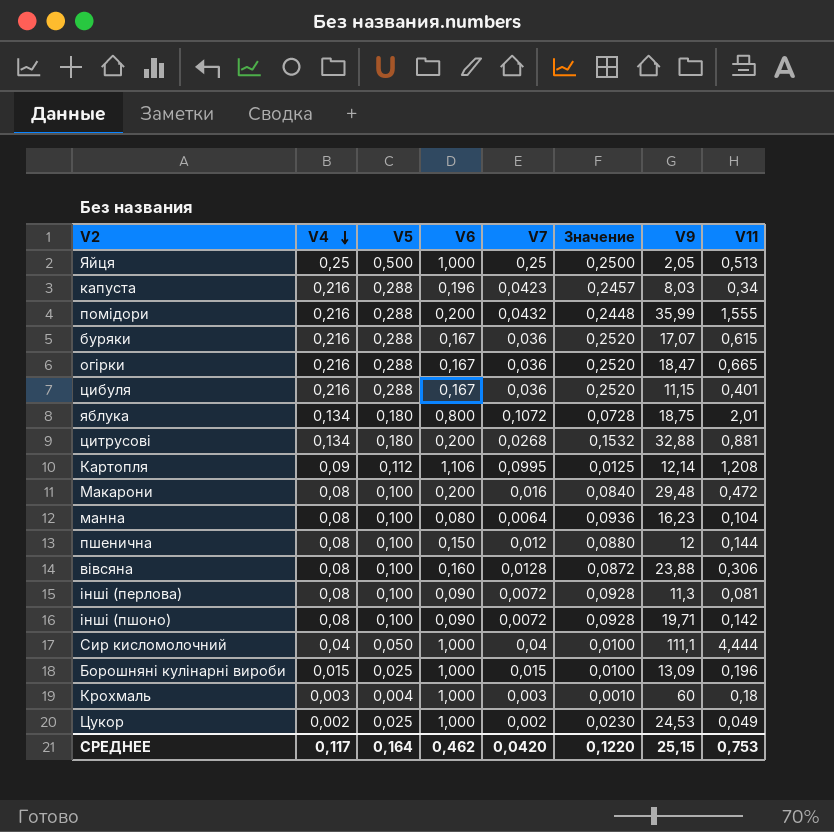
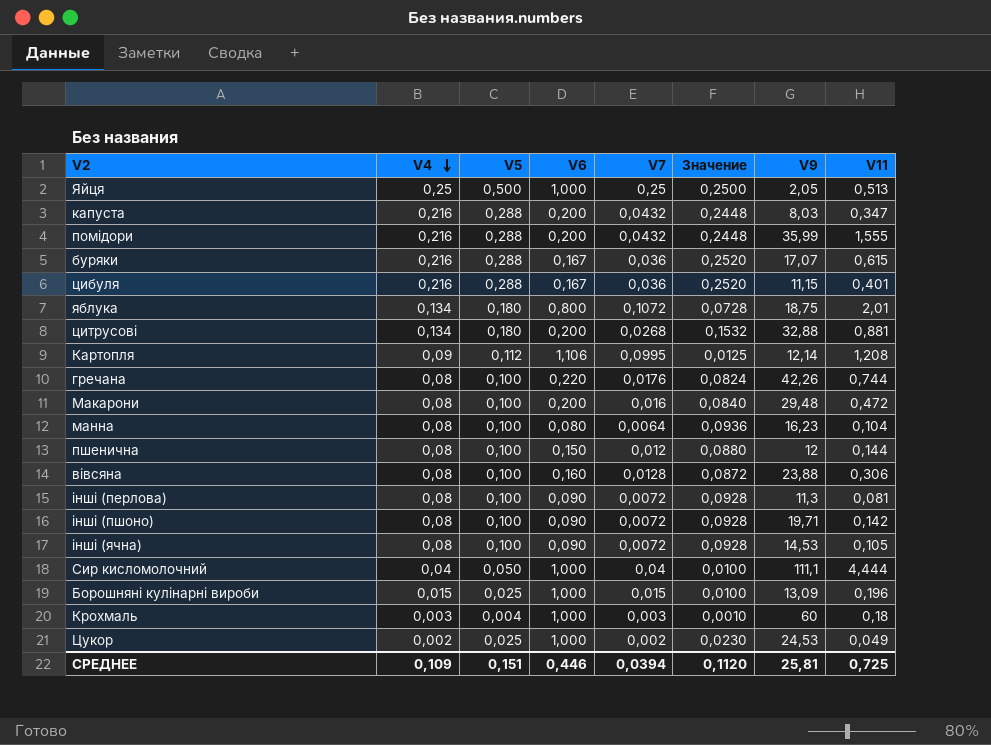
row огірки: 0,216 | 0,288 | 0,167 | 0,036 | 0,2520 | 18,47 | 0,665 -> none
капуста | V6: 0,196 -> 0,200
капуста | V7: 0,0423 -> 0,0432
капуста | Значение: 0,2457 -> 0,2448
капуста | V11: 0,34 -> 0,347
row гречана: none -> 0,08 | 0,100 | 0,220 | 0,0176 | 0,0824 | 42,26 | 0,744
row інші (ячна): none -> 0,08 | 0,100 | 0,090 | 0,0072 | 0,0928 | 14,53 | 0,105
СРЕДНЕЕ | V4: 0,117 -> 0,109
СРЕДНЕЕ | V5: 0,164 -> 0,151
СРЕДНЕЕ | V6: 0,462 -> 0,446
СРЕДНЕЕ | V7: 0,0420 -> 0,0394
СРЕДНЕЕ | Значение: 0,1220 -> 0,1120
СРЕДНЕЕ | V9: 25,15 -> 25,81
СРЕДНЕЕ | V11: 0,753 -> 0,725

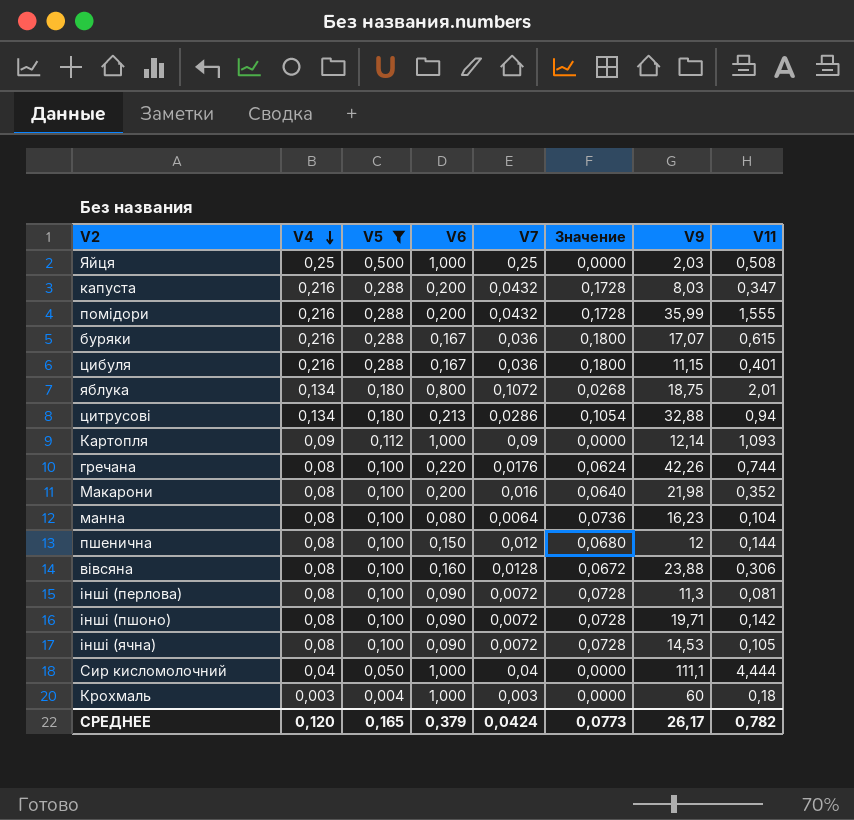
filter: none -> V5 != 0,025
column Значение | formula: [V5] - [V7] -> [V4] - [V7]
Яйця | V9: 2,05 -> 2,03
Яйця | V11: 0,513 -> 0,508
цитрусові | V6: 0,200 -> 0,213
цитрусові | V7: 0,0268 -> 0,0286
цитрусові | V11: 0,881 -> 0,94
Картопля | V6: 1,106 -> 1,000
Картопля | V7: 0,0995 -> 0,09
Картопля | V11: 1,208 -> 1,093
Макарони | V9: 29,48 -> 21,98
Макарони | V11: 0,472 -> 0,352
СРЕДНЕЕ | V4: 0,109 -> 0,120
СРЕДНЕЕ | V5: 0,151 -> 0,165
СРЕДНЕЕ | V6: 0,446 -> 0,379
СРЕДНЕЕ | V7: 0,0394 -> 0,0424
СРЕДНЕЕ | Значение: 0,1120 -> 0,0773
СРЕДНЕЕ | V9: 25,81 -> 26,17
СРЕДНЕЕ | V11: 0,725 -> 0,782

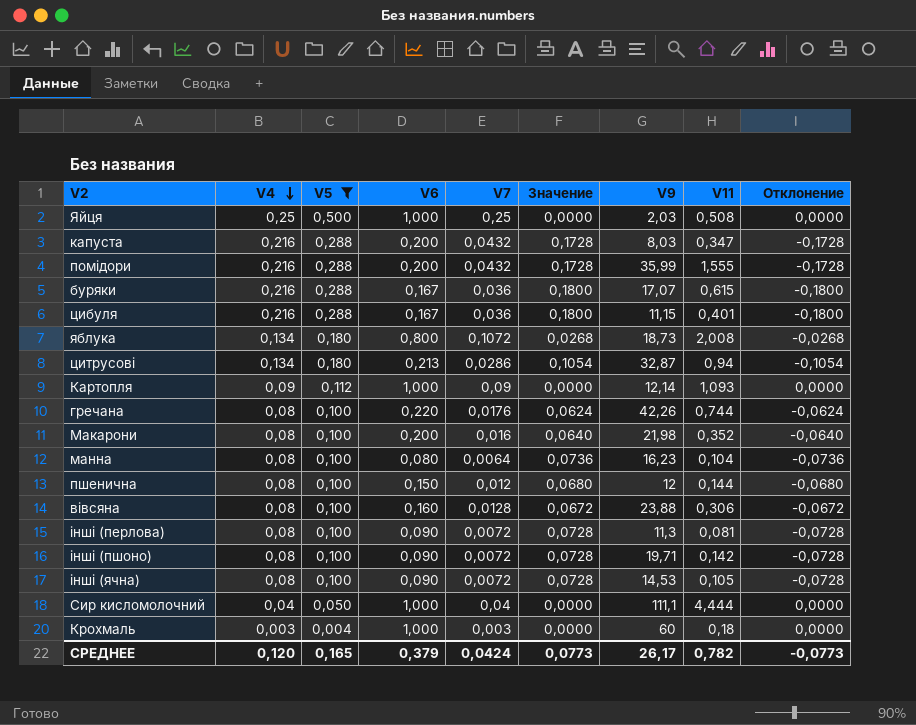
column Отклонение | formula: none -> [V7] - [V4]
яблука | V9: 18,75 -> 18,73
яблука | V11: 2,01 -> 2,008
цитрусові | V9: 32,88 -> 32,87

